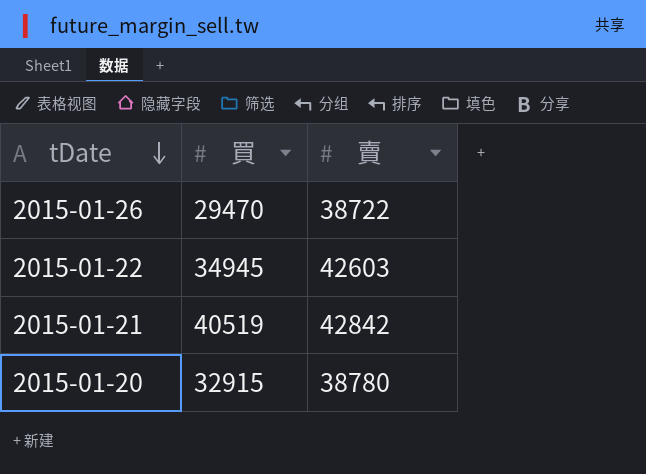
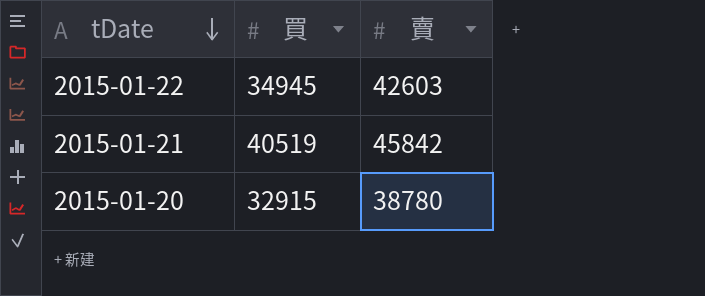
row 2015-01-26: 29470 | 38722 -> none
2015-01-21 | 賣: 42842 -> 45842

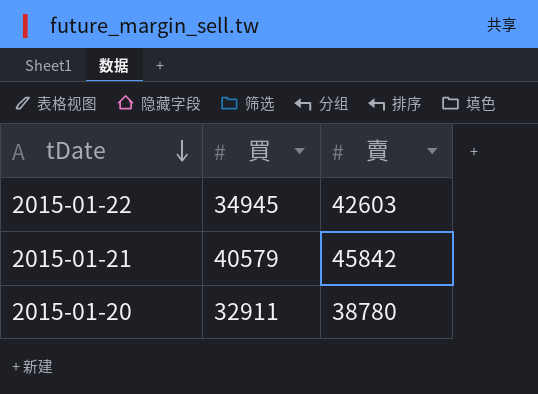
2015-01-21 | 買: 40519 -> 40579
2015-01-20 | 買: 32915 -> 32911

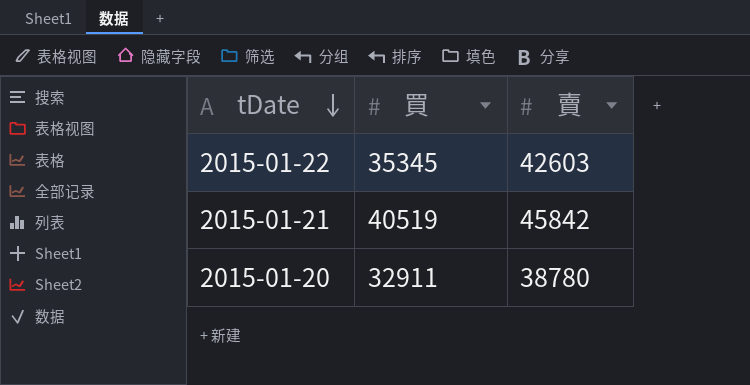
2015-01-22 | 買: 34945 -> 35345
2015-01-21 | 買: 40579 -> 40519

